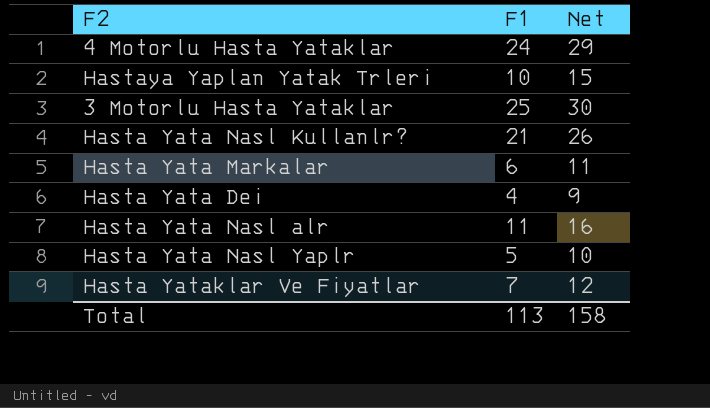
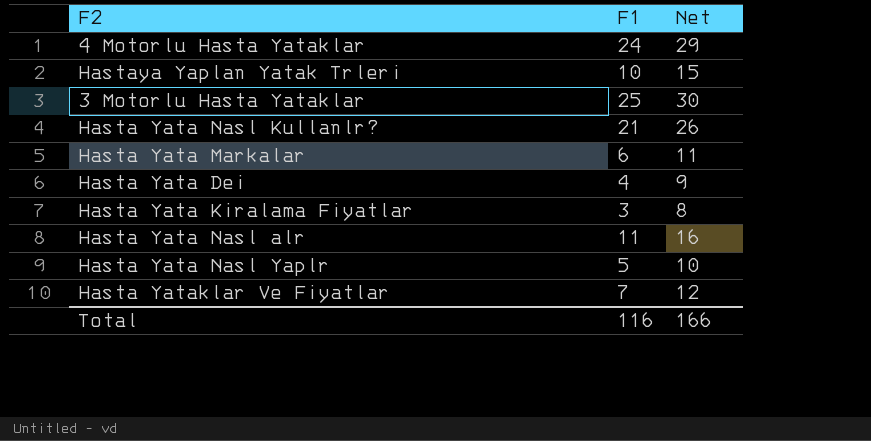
row Hasta Yata Kiralama Fiyatlar: none -> 3 | 8
Total | F1: 113 -> 116
Total | Net: 158 -> 166

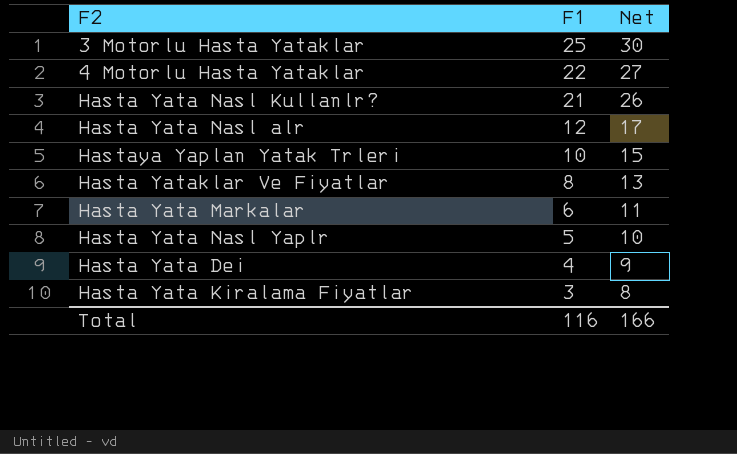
row order: none -> F1 descending
4 Motorlu Hasta Yataklar | F1: 24 -> 22
4 Motorlu Hasta Yataklar | Net: 29 -> 27
Hasta Yata Nasl alr | F1: 11 -> 12
Hasta Yata Nasl alr | Net: 16 -> 17
Hasta Yataklar Ve Fiyatlar | F1: 7 -> 8
Hasta Yataklar Ve Fiyatlar | Net: 12 -> 13

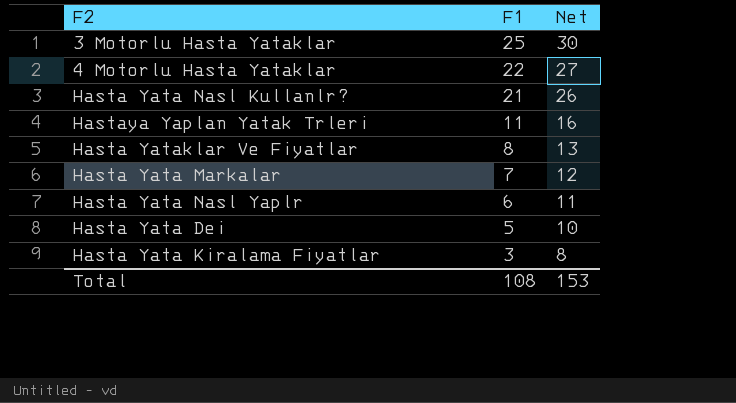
row Hasta Yata Nasl alr: 12 | 17 -> none
Hastaya Yaplan Yatak Trleri | F1: 10 -> 11
Hastaya Yaplan Yatak Trleri | Net: 15 -> 16
Hasta Yata Markalar | F1: 6 -> 7
Hasta Yata Markalar | Net: 11 -> 12
Hasta Yata Nasl Yaplr | F1: 5 -> 6
Hasta Yata Nasl Yaplr | Net: 10 -> 11
Hasta Yata Dei | F1: 4 -> 5
Hasta Yata Dei | Net: 9 -> 10
Total | F1: 116 -> 108
Total | Net: 166 -> 153

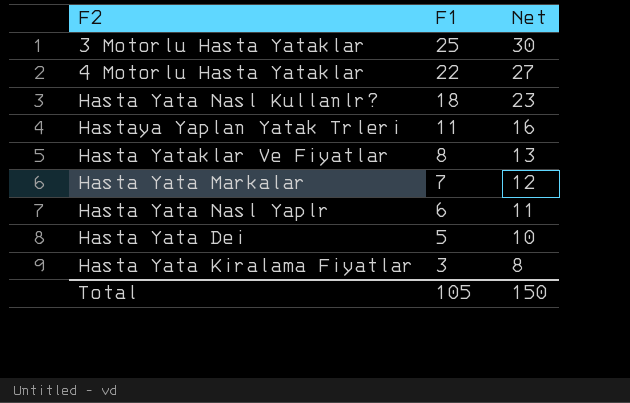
Hasta Yata Nasl Kullanlr? | F1: 21 -> 18
Hasta Yata Nasl Kullanlr? | Net: 26 -> 23
Total | F1: 108 -> 105
Total | Net: 153 -> 150

